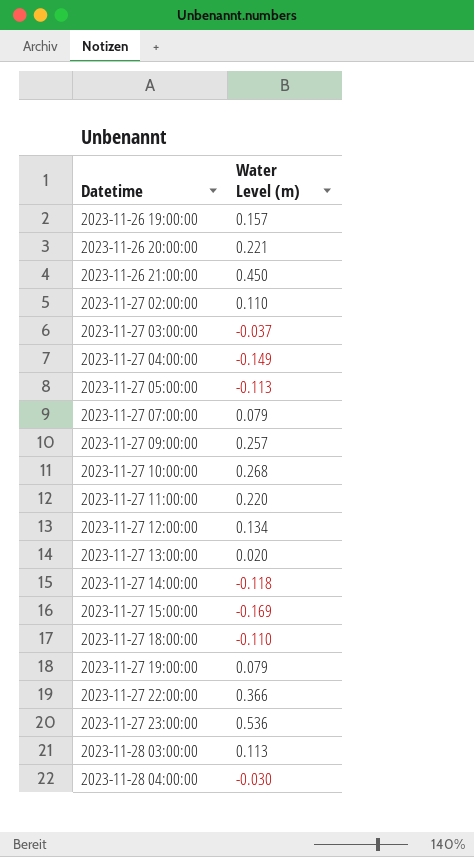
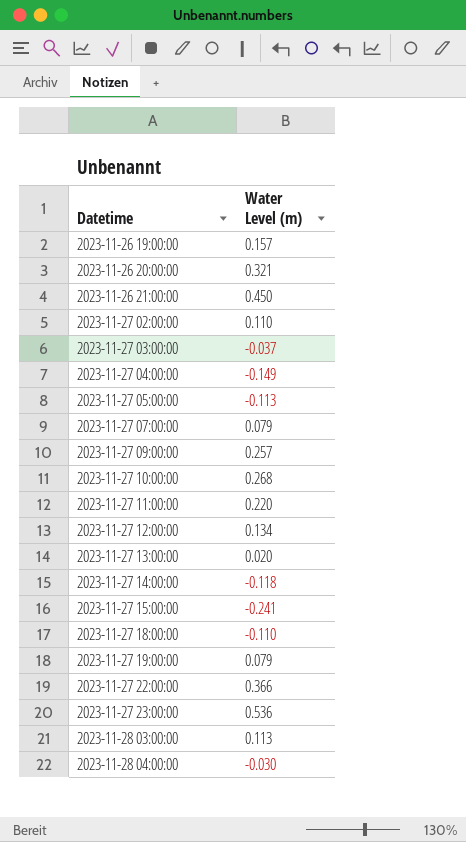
2023-11-26 20:00:00 | Water Level (m): 0.221 -> 0.321
2023-11-27 15:00:00 | Water Level (m): -0.169 -> -0.241

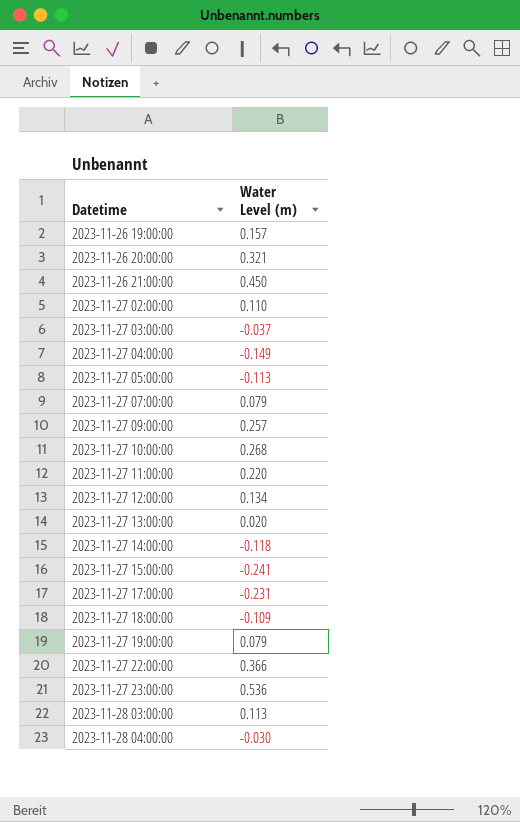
row 2023-11-27 17:00:00: none -> -0.231
2023-11-27 18:00:00 | Water Level (m): -0.110 -> -0.109

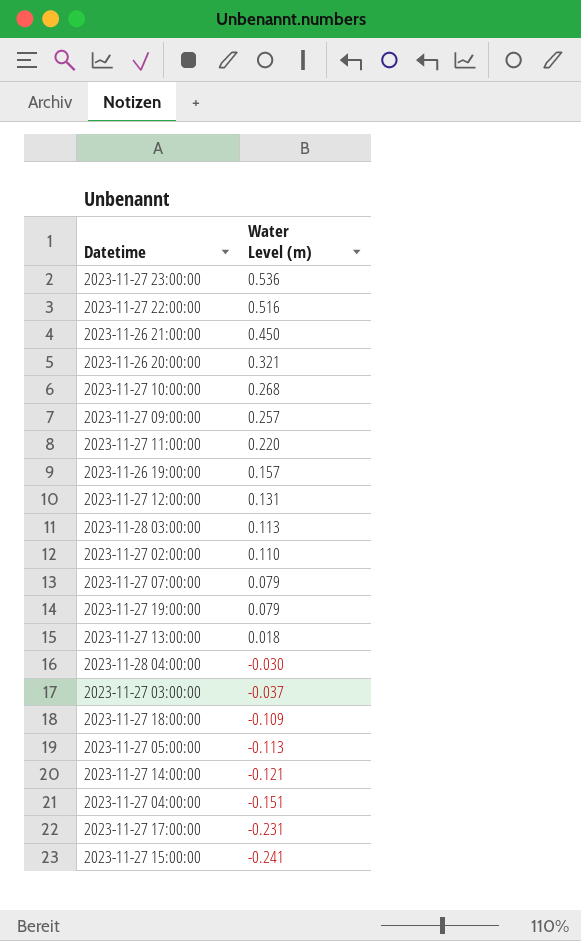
row order: Datetime ascending -> Water Level (m) descending
2023-11-27 22:00:00 | Water Level (m): 0.366 -> 0.516
2023-11-27 12:00:00 | Water Level (m): 0.134 -> 0.131
2023-11-27 13:00:00 | Water Level (m): 0.020 -> 0.018
2023-11-27 14:00:00 | Water Level (m): -0.118 -> -0.121
2023-11-27 04:00:00 | Water Level (m): -0.149 -> -0.151

